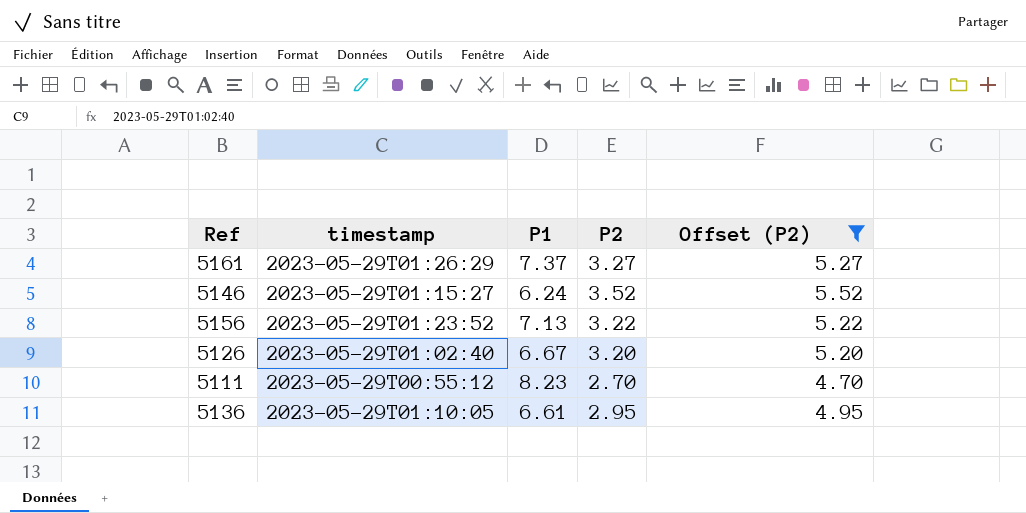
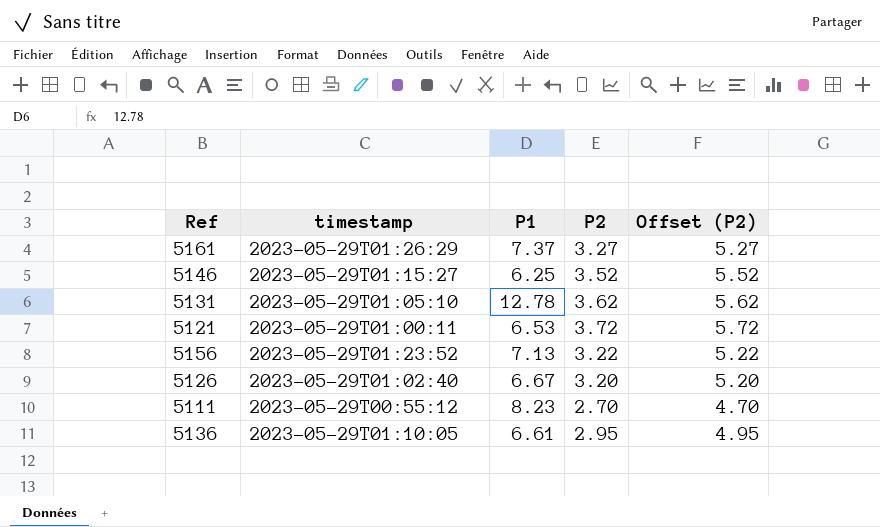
filter: Offset (P2) <= 5.52 -> none
5146 | P1: 6.24 -> 6.25

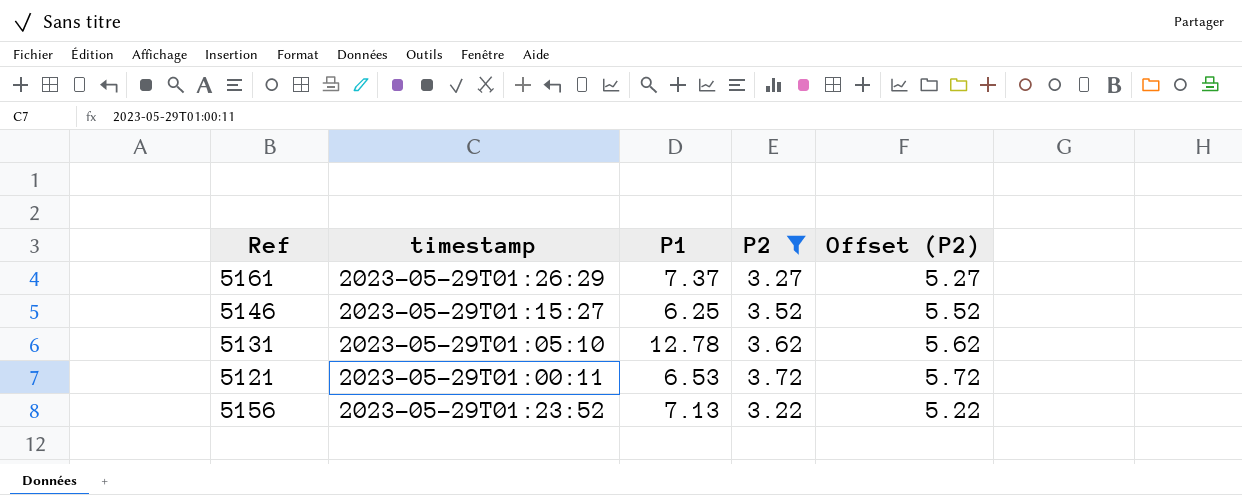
filter: none -> P2 >= 3.22

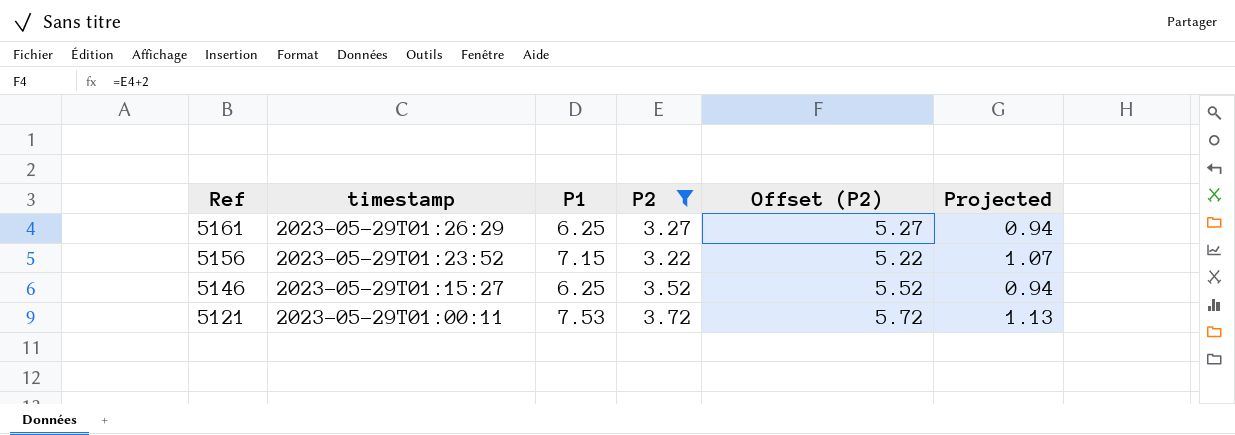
row order: none -> Ref descending
column Projected | formula: none -> [P1] * 0.15
row 5131: 2023-05-29T01:05:10 | 12.78 | 3.62 | 5.62 -> none
5161 | P1: 7.37 -> 6.25
5156 | P1: 7.13 -> 7.15
5121 | P1: 6.53 -> 7.53

